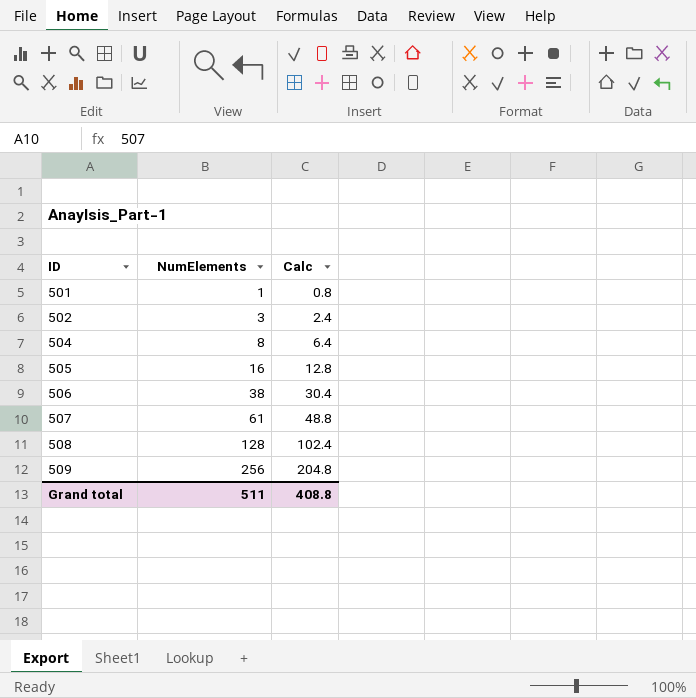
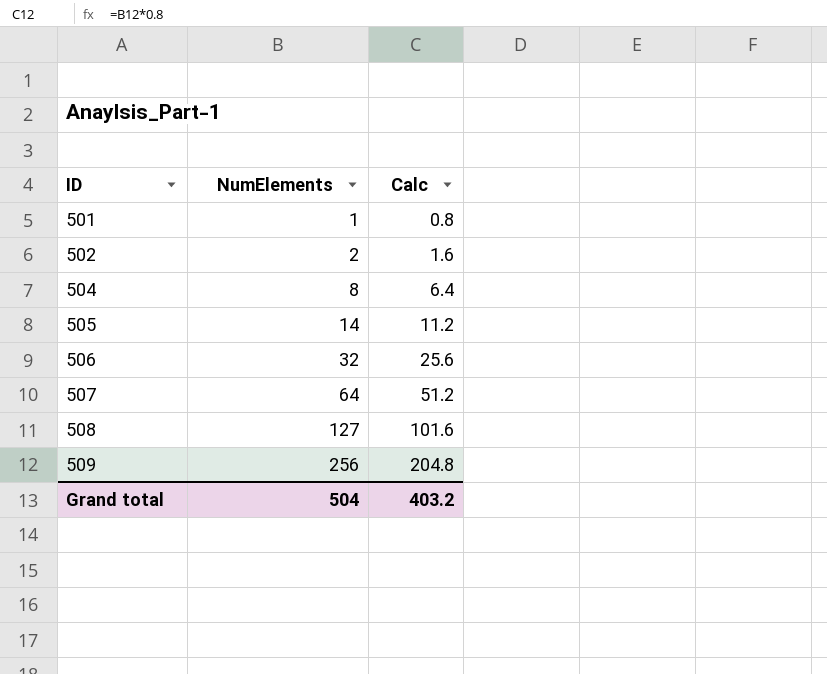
502 | NumElements: 3 -> 2
502 | Calc: 2.4 -> 1.6
505 | NumElements: 16 -> 14
505 | Calc: 12.8 -> 11.2
506 | NumElements: 38 -> 32
506 | Calc: 30.4 -> 25.6
507 | NumElements: 61 -> 64
507 | Calc: 48.8 -> 51.2
508 | NumElements: 128 -> 127
508 | Calc: 102.4 -> 101.6
Grand total | NumElements: 511 -> 504
Grand total | Calc: 408.8 -> 403.2

